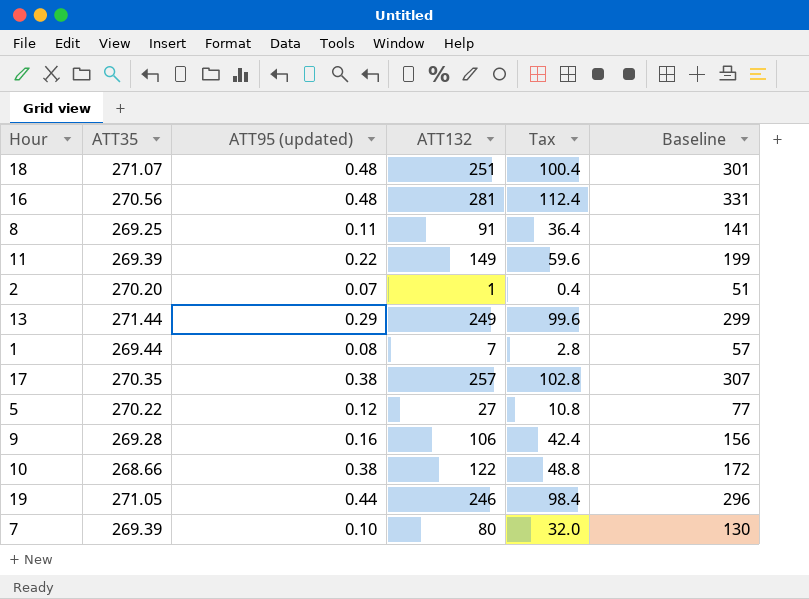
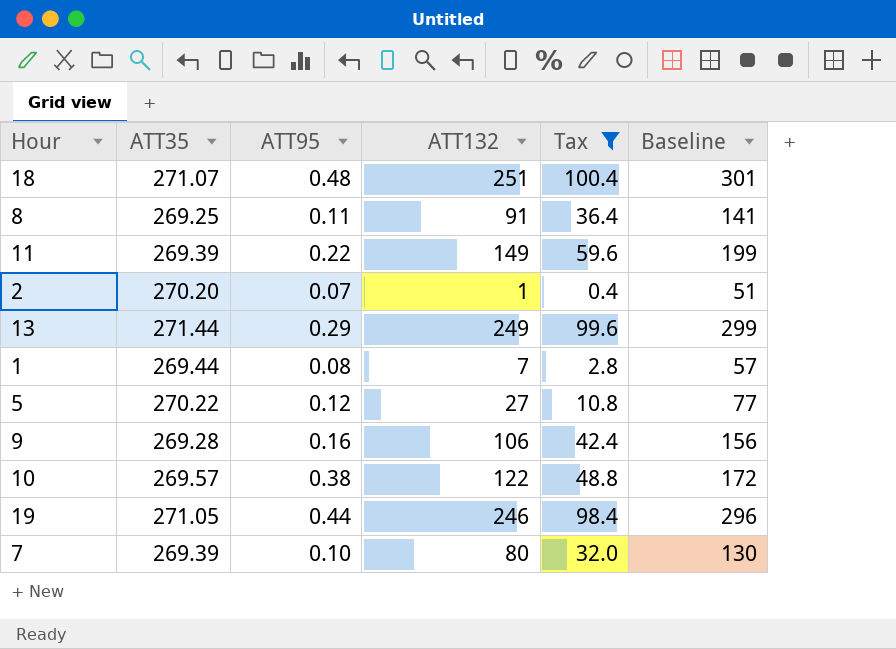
filter: none -> Tax <= 100.4
column name: ATT95 (updated) -> ATT95
10 | ATT35: 268.66 -> 269.57

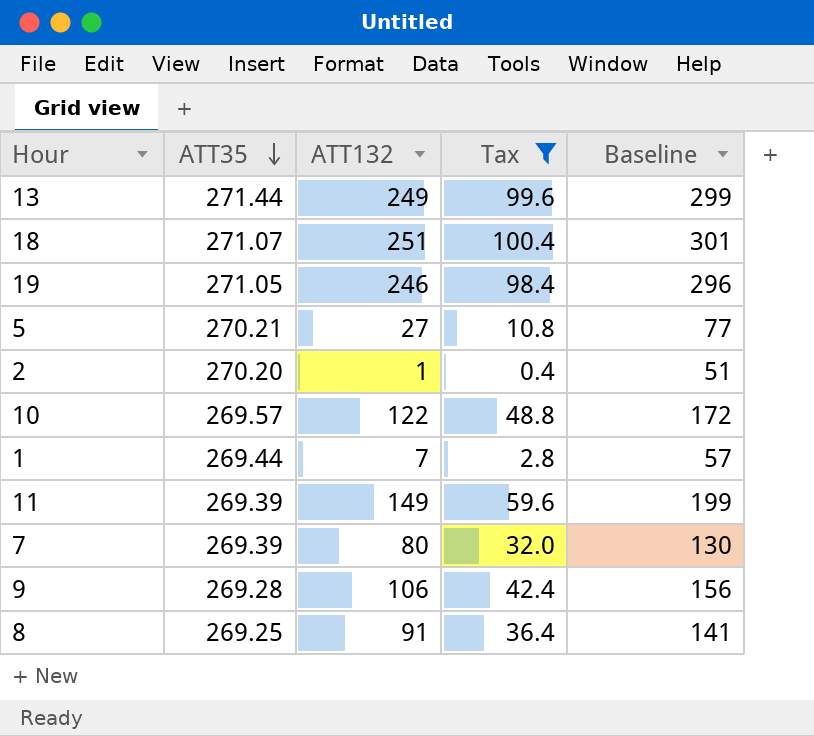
row order: none -> ATT35 descending
column ATT95 | position: 3 -> none
5 | ATT35: 270.22 -> 270.21

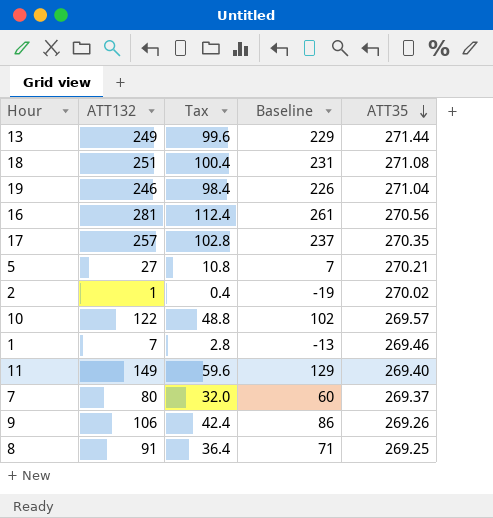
filter: Tax <= 100.4 -> none
column Baseline | formula: [ATT132] + 50 -> [ATT132] - 20
column ATT35 | position: 2 -> 5
18 | ATT35: 271.07 -> 271.08
19 | ATT35: 271.05 -> 271.04
2 | ATT35: 270.20 -> 270.02
1 | ATT35: 269.44 -> 269.46
11 | ATT35: 269.39 -> 269.40
7 | ATT35: 269.39 -> 269.37
9 | ATT35: 269.28 -> 269.26

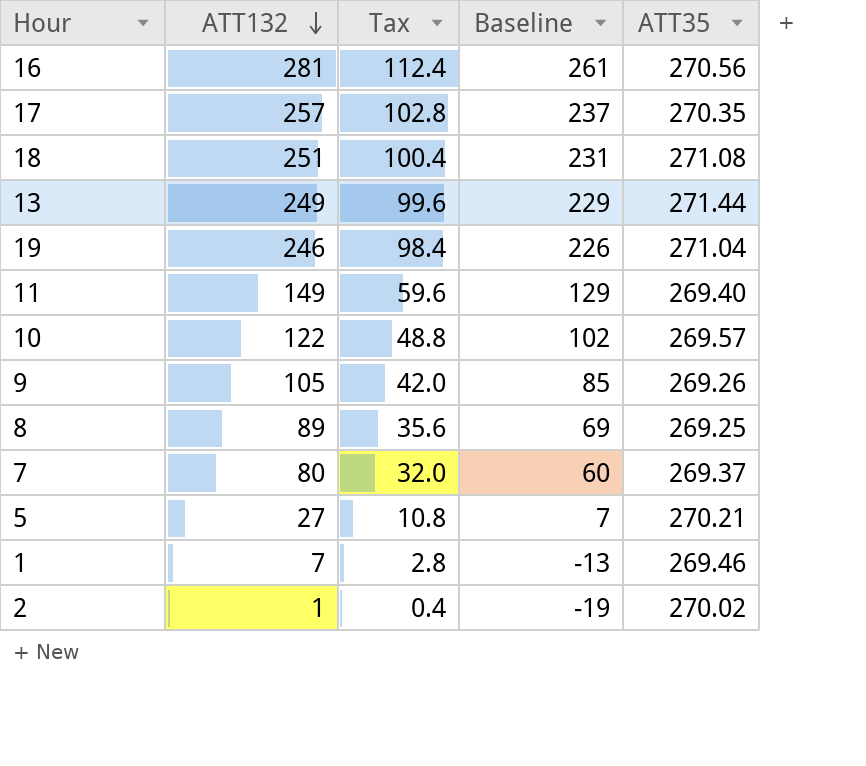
row order: ATT35 descending -> ATT132 descending
9 | ATT132: 106 -> 105
9 | Tax: 42.4 -> 42.0
9 | Baseline: 86 -> 85
8 | ATT132: 91 -> 89
8 | Tax: 36.4 -> 35.6
8 | Baseline: 71 -> 69

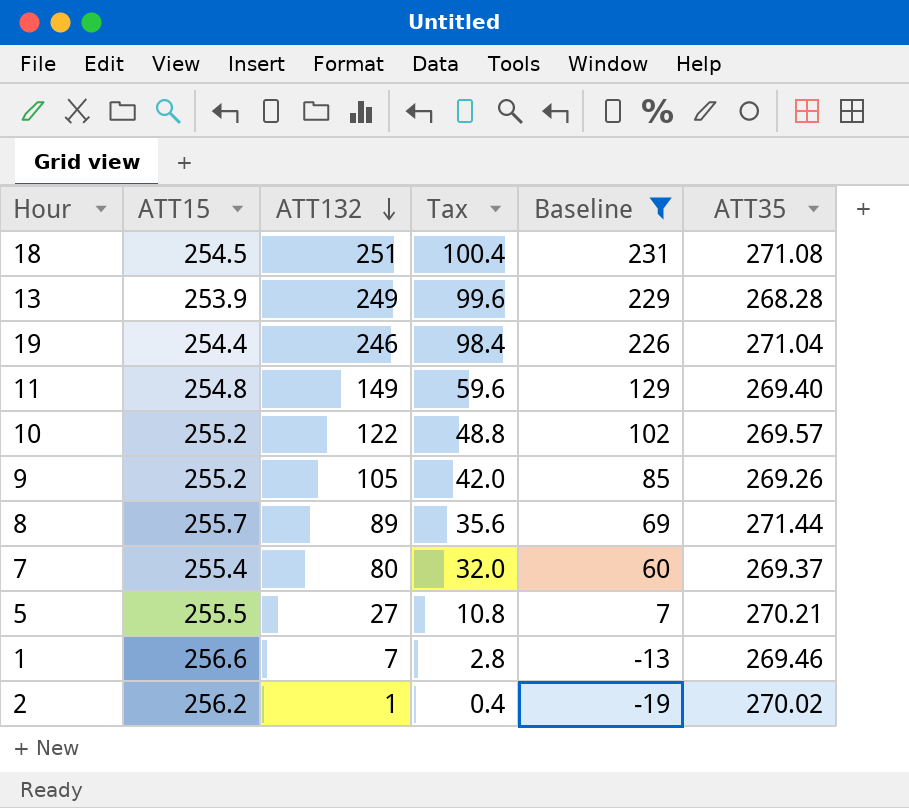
filter: none -> Baseline <= 231
column ATT15 | position: none -> 2
13 | ATT35: 271.44 -> 268.28
8 | ATT35: 269.25 -> 271.44

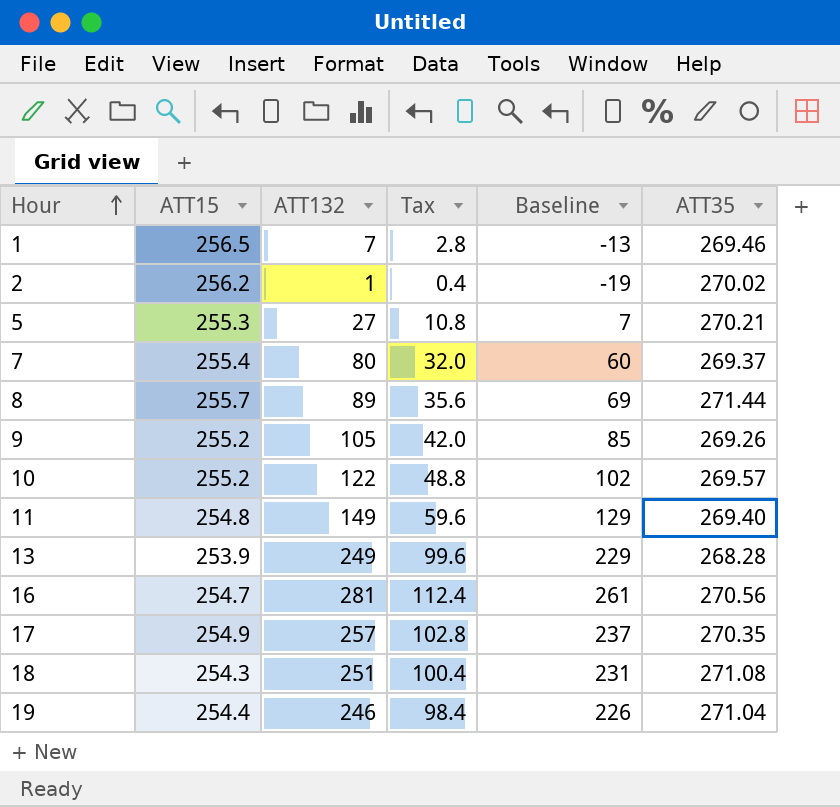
filter: Baseline <= 231 -> none
row order: ATT132 descending -> Hour ascending
1 | ATT15: 256.6 -> 256.5
5 | ATT15: 255.5 -> 255.3
18 | ATT15: 254.5 -> 254.3

